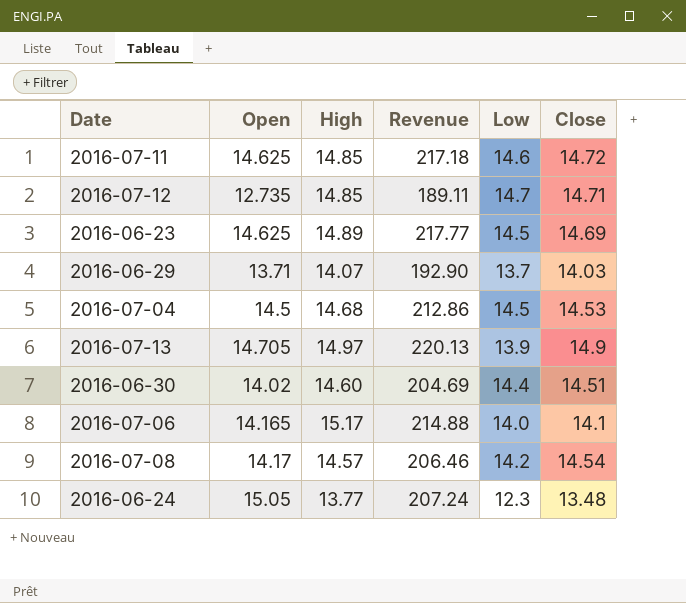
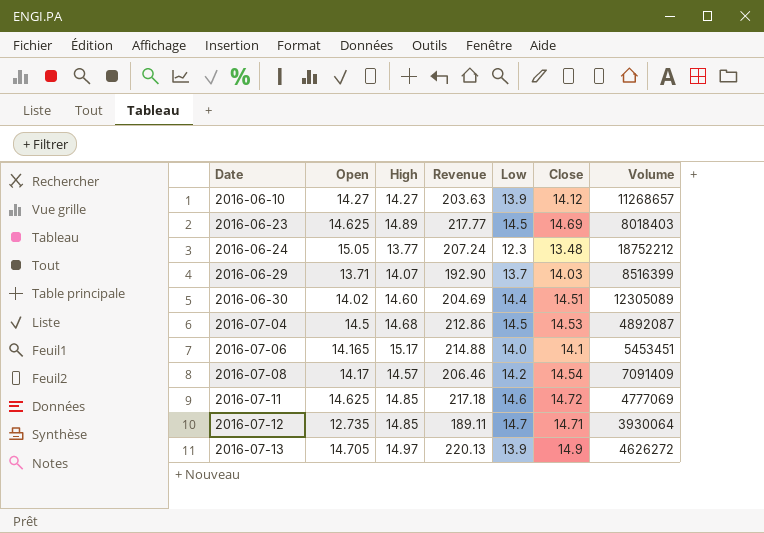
row order: none -> Date ascending
column Volume | position: none -> 7
row 2016-06-10: none -> 14.27 | 14.27 | 203.63 | 13.9 | 14.12 | 11268657

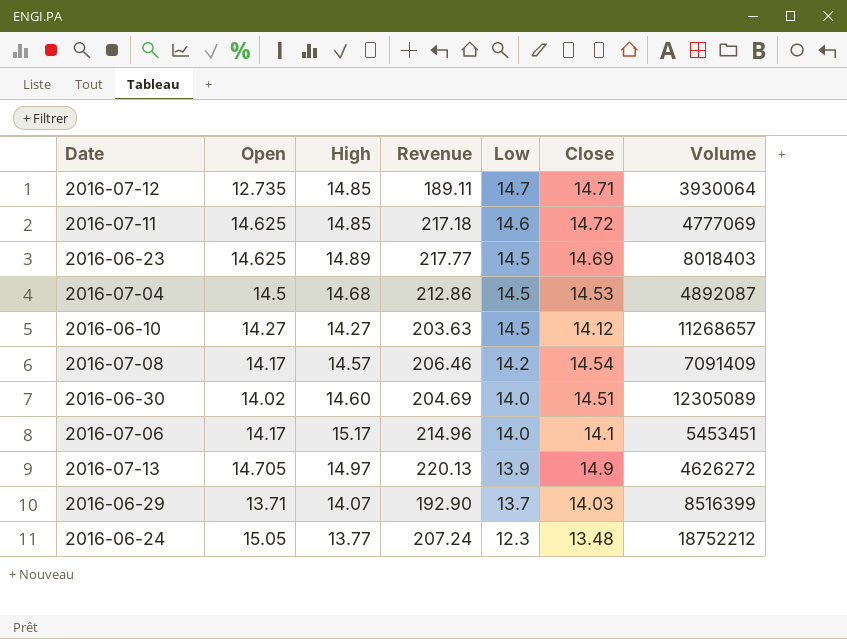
row order: Date ascending -> Low descending
2016-06-10 | Low: 13.9 -> 14.5
2016-06-30 | Low: 14.4 -> 14.0
2016-07-06 | Open: 14.165 -> 14.17
2016-07-06 | Revenue: 214.88 -> 214.96

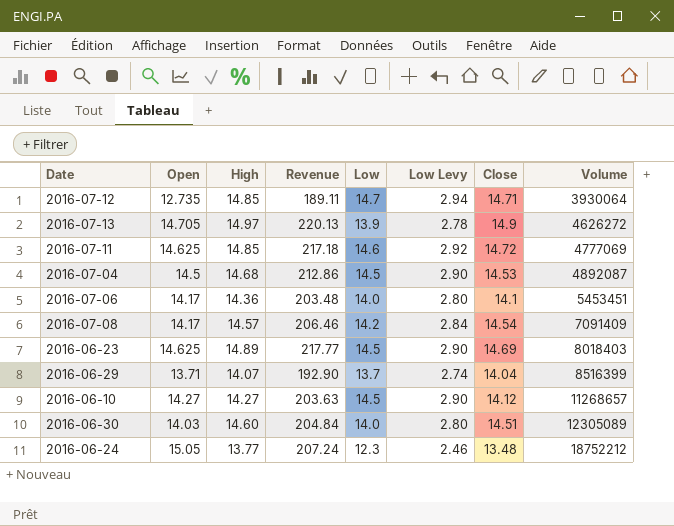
row order: Low descending -> Volume ascending
column Low Levy | formula: none -> [Low] * 0.2
2016-07-06 | High: 15.17 -> 14.36
2016-07-06 | Revenue: 214.96 -> 203.48
2016-06-29 | Close: 14.03 -> 14.04
2016-06-30 | Open: 14.02 -> 14.03
2016-06-30 | Revenue: 204.69 -> 204.84

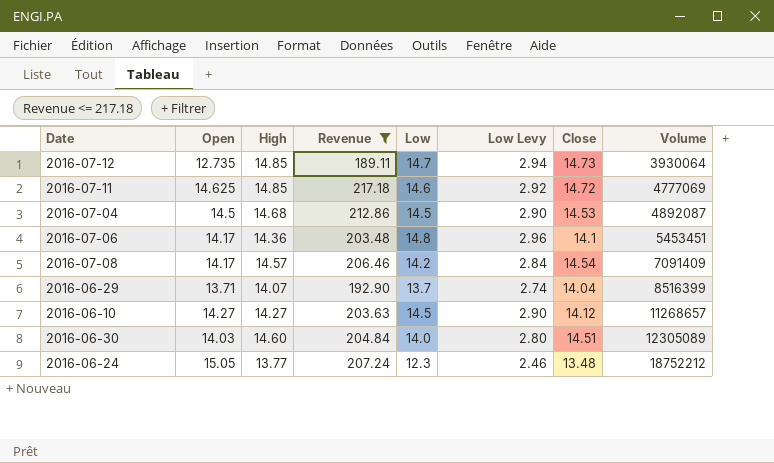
filter: none -> Revenue <= 217.18
2016-07-12 | Close: 14.71 -> 14.73
2016-07-06 | Low: 14.0 -> 14.8
2016-07-06 | Low Levy: 2.80 -> 2.96

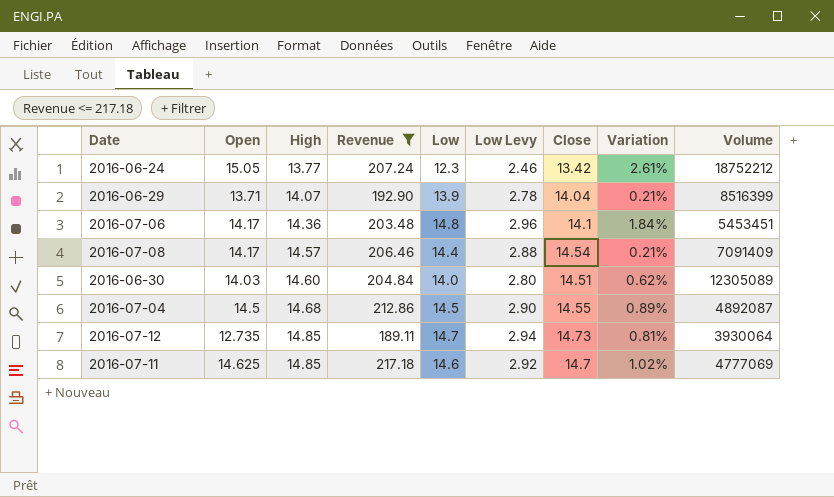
row order: Volume ascending -> High ascending
column Variation | formula: none -> ([High] - [Close]) / [Close]
row 2016-06-10: 14.27 | 14.27 | 203.63 | 14.5 | 2.90 | 14.12 | 11268657 -> none
2016-06-24 | Close: 13.48 -> 13.42
2016-06-29 | Low: 13.7 -> 13.9
2016-06-29 | Low Levy: 2.74 -> 2.78
2016-07-08 | Low: 14.2 -> 14.4
2016-07-08 | Low Levy: 2.84 -> 2.88
2016-07-04 | Close: 14.53 -> 14.55
2016-07-11 | Close: 14.72 -> 14.7

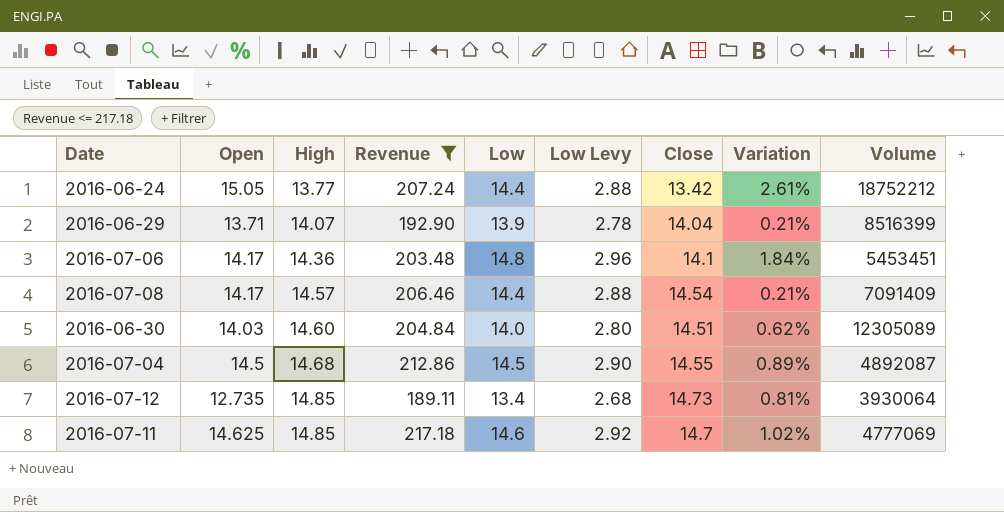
2016-06-24 | Low: 12.3 -> 14.4
2016-06-24 | Low Levy: 2.46 -> 2.88
2016-07-12 | Low: 14.7 -> 13.4
2016-07-12 | Low Levy: 2.94 -> 2.68

